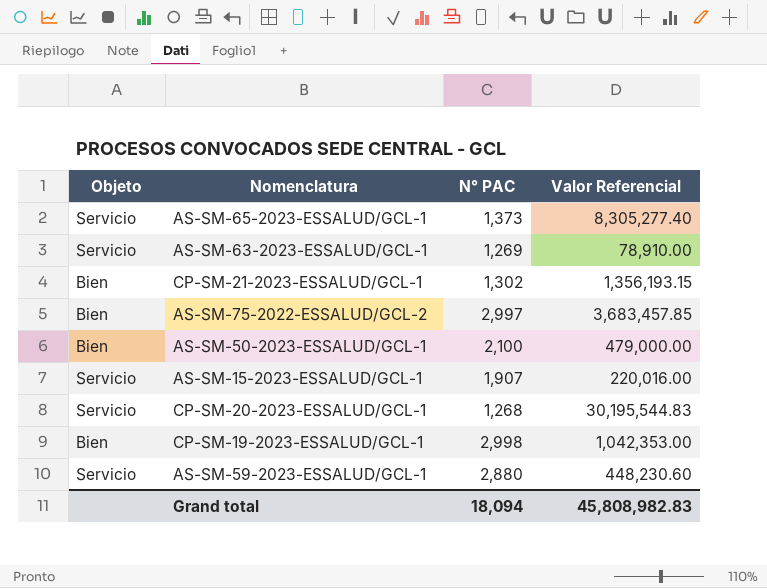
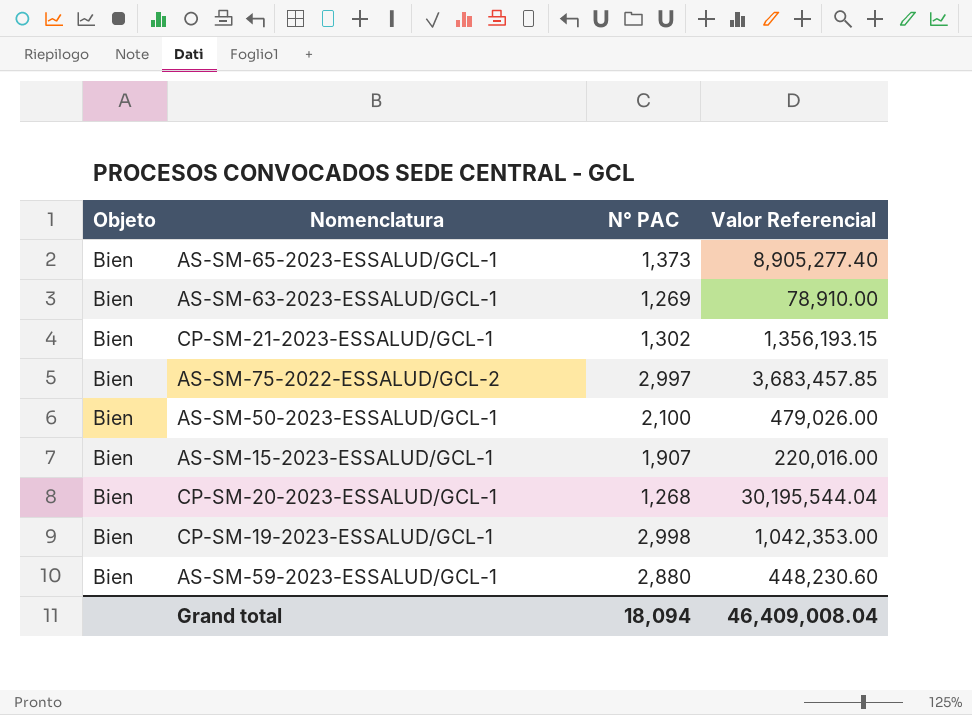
AS-SM-65-2023-ESSALUD/GCL-1 | Objeto: Servicio -> Bien
AS-SM-65-2023-ESSALUD/GCL-1 | Valor Referencial: 8,305,277.40 -> 8,905,277.40
AS-SM-63-2023-ESSALUD/GCL-1 | Objeto: Servicio -> Bien
AS-SM-50-2023-ESSALUD/GCL-1 | Valor Referencial: 479,000.00 -> 479,026.00
AS-SM-15-2023-ESSALUD/GCL-1 | Objeto: Servicio -> Bien
CP-SM-20-2023-ESSALUD/GCL-1 | Objeto: Servicio -> Bien
CP-SM-20-2023-ESSALUD/GCL-1 | Valor Referencial: 30,195,544.83 -> 30,195,544.04
AS-SM-59-2023-ESSALUD/GCL-1 | Objeto: Servicio -> Bien
Grand total | Valor Referencial: 45,808,982.83 -> 46,409,008.04

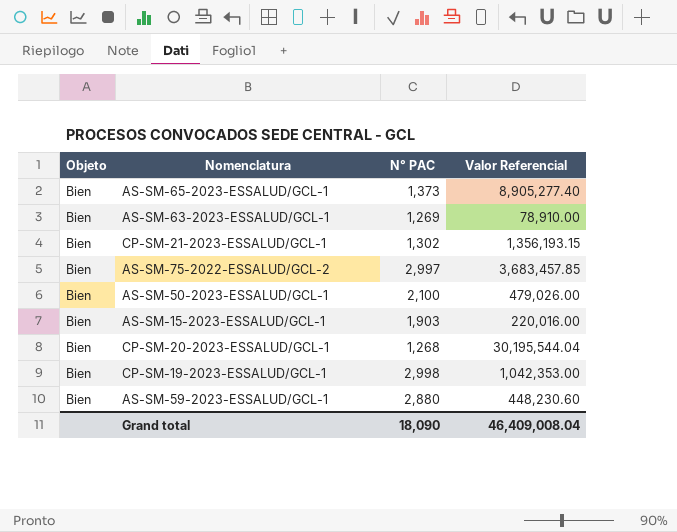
AS-SM-15-2023-ESSALUD/GCL-1 | N° PAC: 1,907 -> 1,903
Grand total | N° PAC: 18,094 -> 18,090

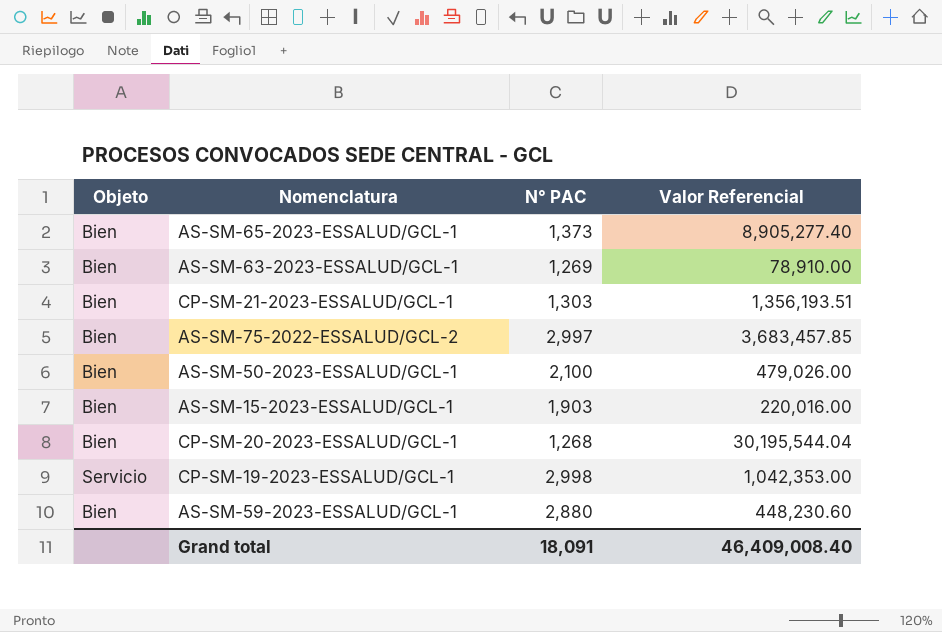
CP-SM-21-2023-ESSALUD/GCL-1 | N° PAC: 1,302 -> 1,303
CP-SM-21-2023-ESSALUD/GCL-1 | Valor Referencial: 1,356,193.15 -> 1,356,193.51
CP-SM-19-2023-ESSALUD/GCL-1 | Objeto: Bien -> Servicio
Grand total | N° PAC: 18,090 -> 18,091
Grand total | Valor Referencial: 46,409,008.04 -> 46,409,008.40

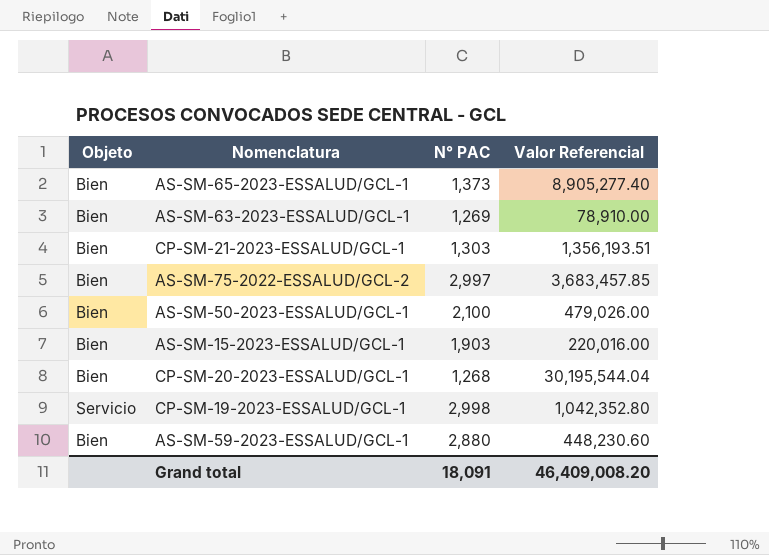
CP-SM-19-2023-ESSALUD/GCL-1 | Valor Referencial: 1,042,353.00 -> 1,042,352.80
Grand total | Valor Referencial: 46,409,008.40 -> 46,409,008.20

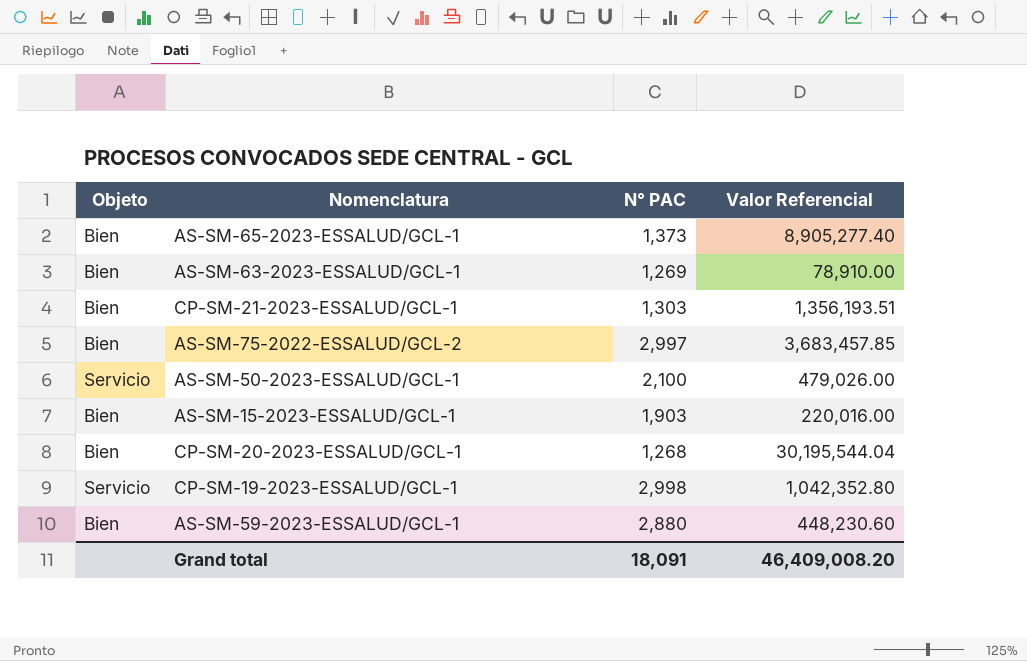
AS-SM-50-2023-ESSALUD/GCL-1 | Objeto: Bien -> Servicio

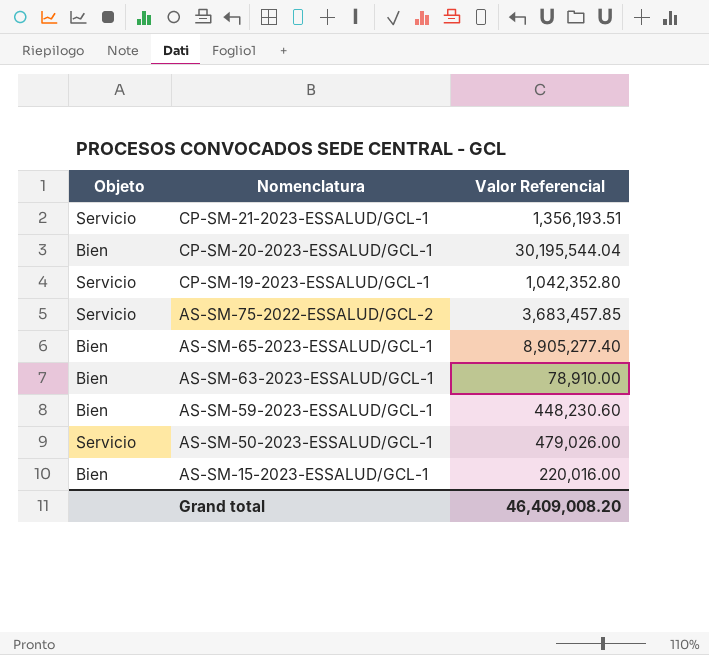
row order: none -> Nomenclatura descending
column N° PAC | position: 3 -> none
CP-SM-21-2023-ESSALUD/GCL-1 | Objeto: Bien -> Servicio
AS-SM-75-2022-ESSALUD/GCL-2 | Objeto: Bien -> Servicio

